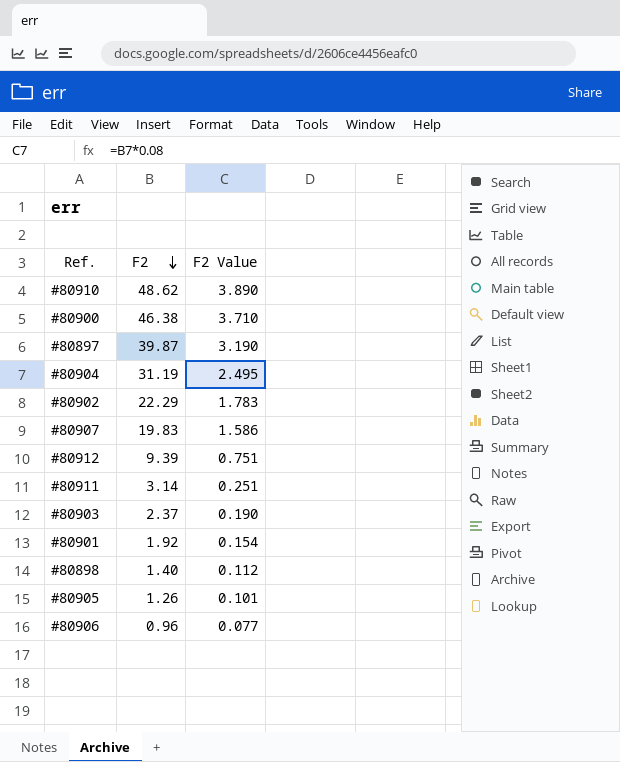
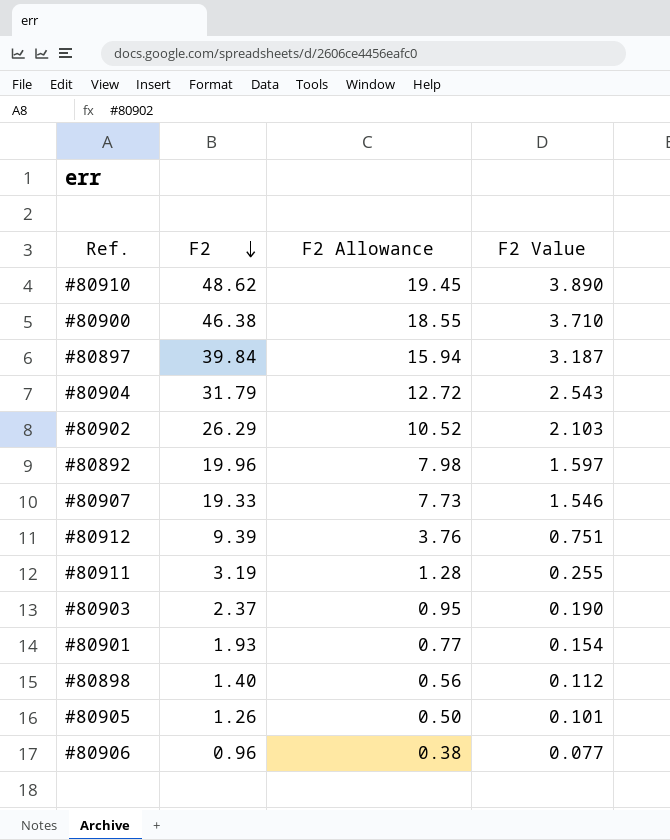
column F2 Allowance | formula: none -> [F2] * 0.4
#80897 | F2: 39.87 -> 39.84
#80897 | F2 Value: 3.190 -> 3.187
#80904 | F2: 31.19 -> 31.79
#80904 | F2 Value: 2.495 -> 2.543
#80902 | F2: 22.29 -> 26.29
#80902 | F2 Value: 1.783 -> 2.103
row #80892: none -> 19.96 | 7.98 | 1.597
#80907 | F2: 19.83 -> 19.33
#80907 | F2 Value: 1.586 -> 1.546
#80911 | F2: 3.14 -> 3.19
#80911 | F2 Value: 0.251 -> 0.255
#80901 | F2: 1.92 -> 1.93

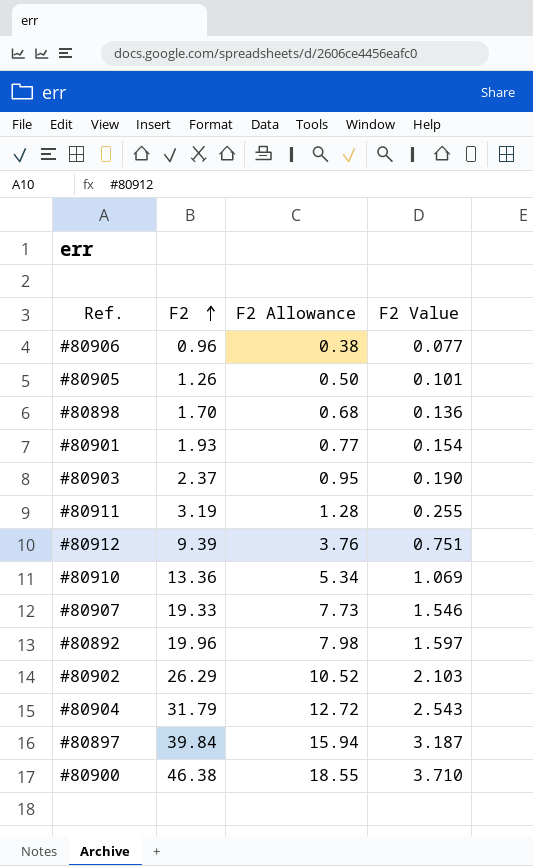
row order: F2 descending -> F2 ascending
#80898 | F2: 1.40 -> 1.70
#80898 | F2 Allowance: 0.56 -> 0.68
#80898 | F2 Value: 0.112 -> 0.136
#80910 | F2: 48.62 -> 13.36
#80910 | F2 Allowance: 19.45 -> 5.34
#80910 | F2 Value: 3.890 -> 1.069

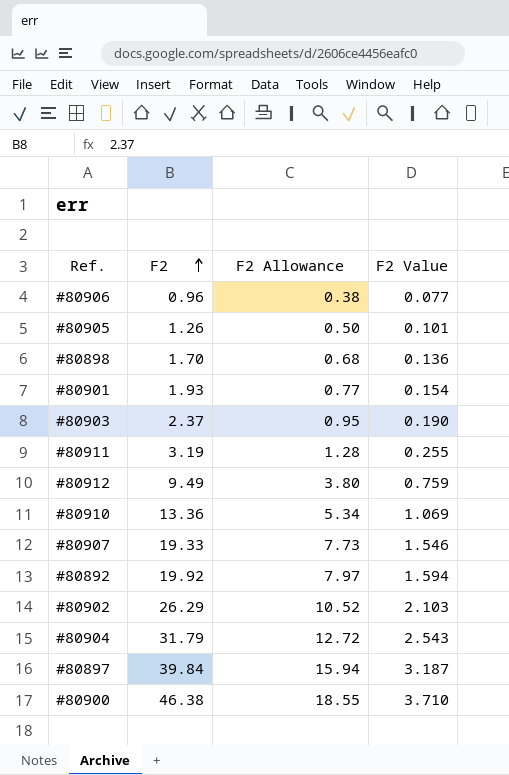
#80912 | F2: 9.39 -> 9.49
#80912 | F2 Allowance: 3.76 -> 3.80
#80912 | F2 Value: 0.751 -> 0.759
#80892 | F2: 19.96 -> 19.92
#80892 | F2 Allowance: 7.98 -> 7.97
#80892 | F2 Value: 1.597 -> 1.594

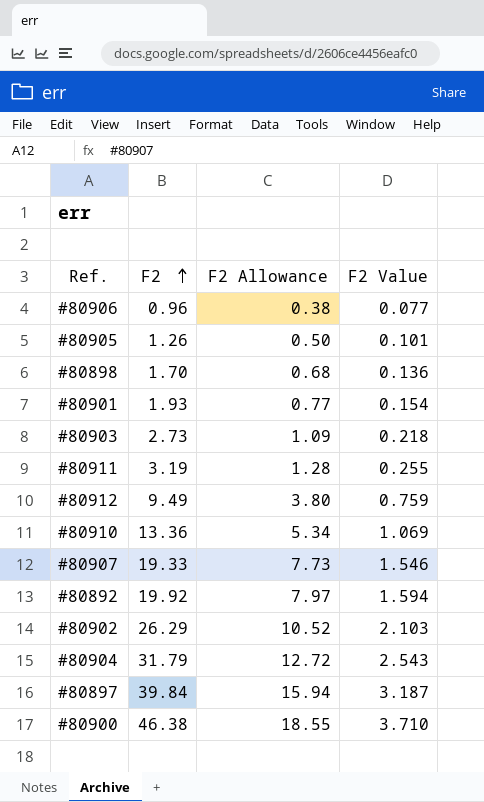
#80903 | F2: 2.37 -> 2.73
#80903 | F2 Allowance: 0.95 -> 1.09
#80903 | F2 Value: 0.190 -> 0.218

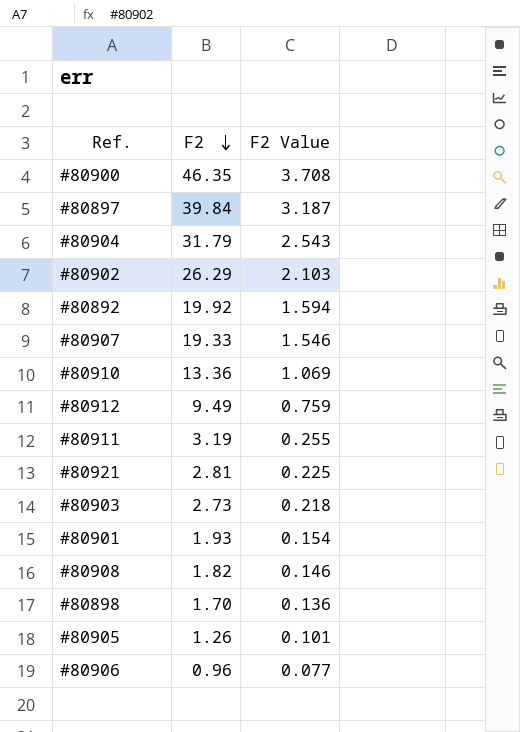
row order: F2 ascending -> F2 descending
column F2 Allowance | formula: [F2] * 0.4 -> none
#80900 | F2: 46.38 -> 46.35
#80900 | F2 Value: 3.710 -> 3.708
row #80921: none -> 2.81 | 0.225
row #80908: none -> 1.82 | 0.146

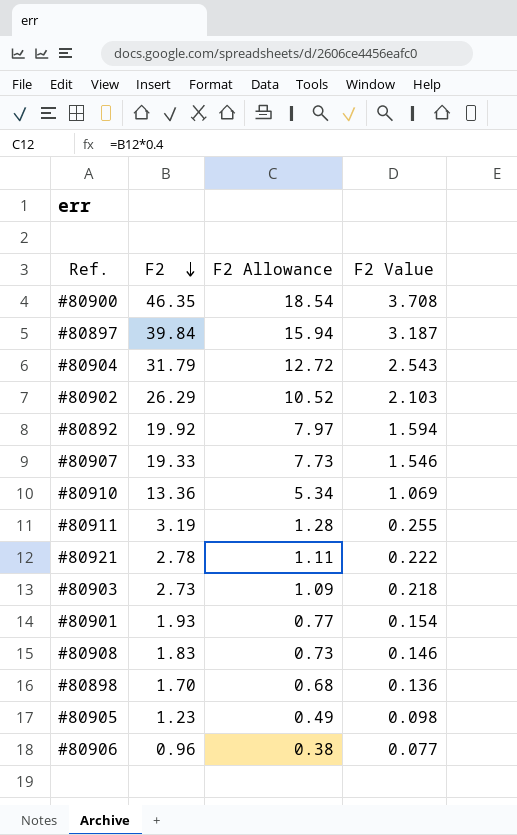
column F2 Allowance | formula: none -> [F2] * 0.4
row #80912: 9.49 | 0.759 -> none
#80921 | F2: 2.81 -> 2.78
#80921 | F2 Value: 0.225 -> 0.222
#80908 | F2: 1.82 -> 1.83
#80905 | F2: 1.26 -> 1.23
#80905 | F2 Value: 0.101 -> 0.098

